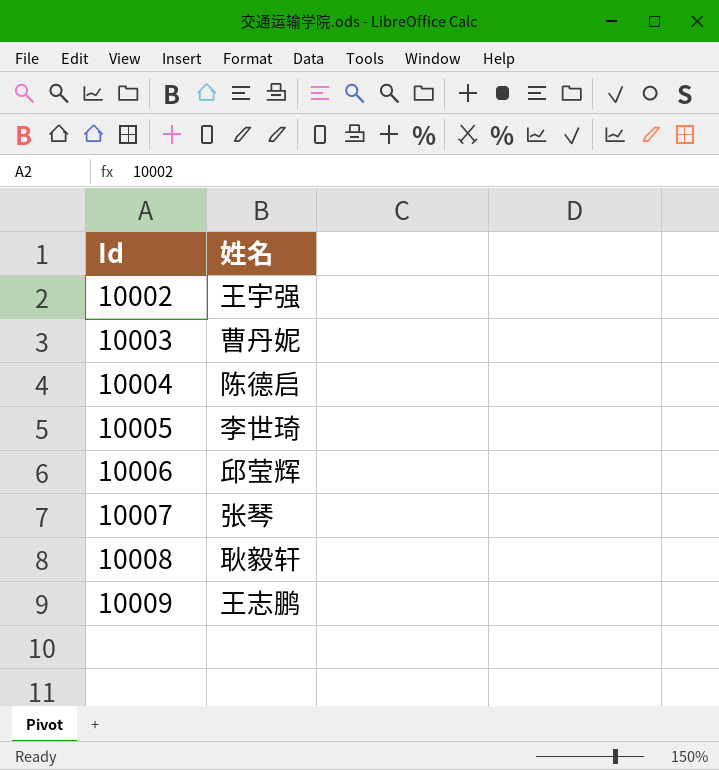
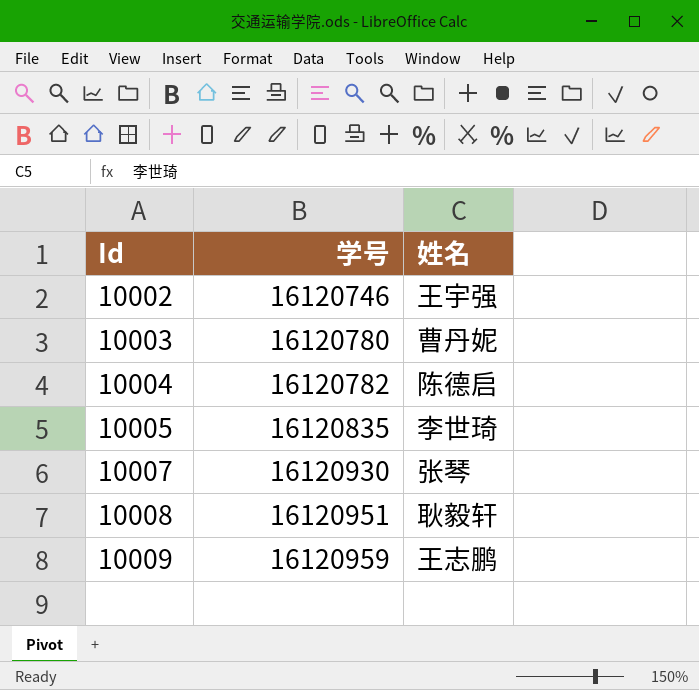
column 学号 | position: none -> 2
row 10006: 邱莹辉 -> none

